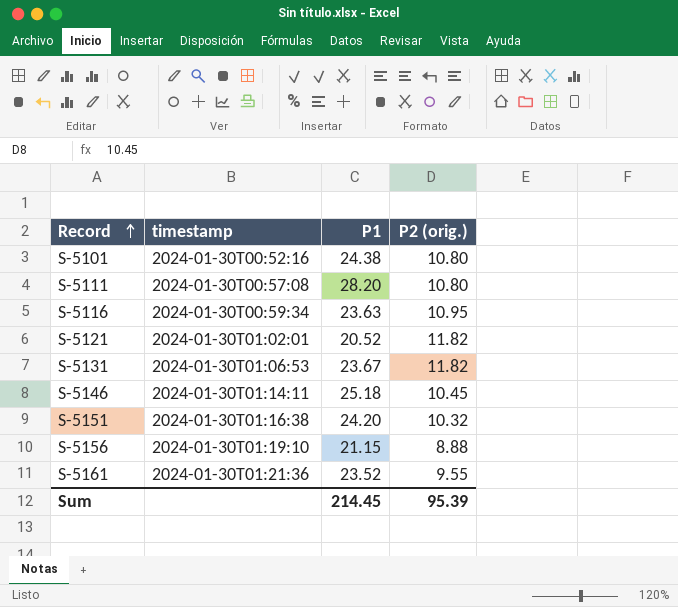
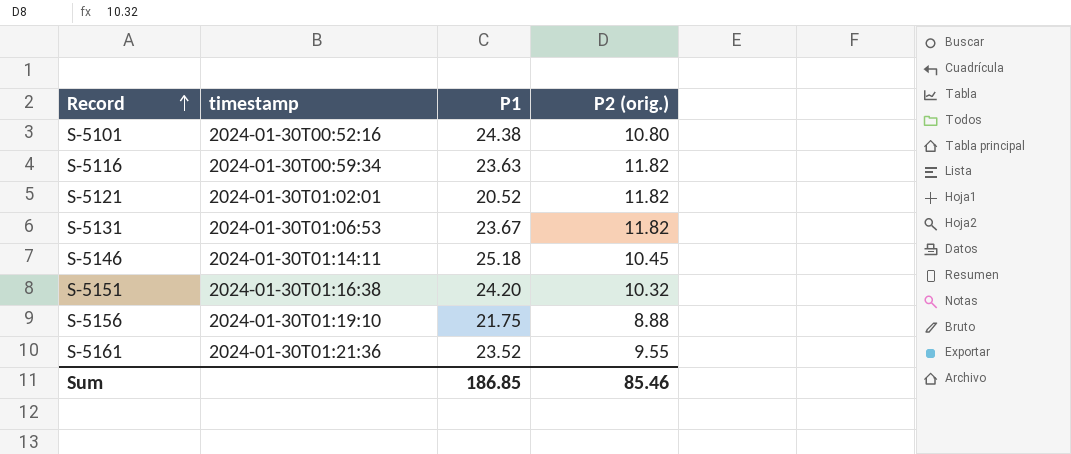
row S-5111: 2024-01-30T00:57:08 | 28.20 | 10.80 -> none
S-5116 | P2 (orig.): 10.95 -> 11.82
S-5156 | P1: 21.15 -> 21.75
Sum | P1: 214.45 -> 186.85
Sum | P2 (orig.): 95.39 -> 85.46

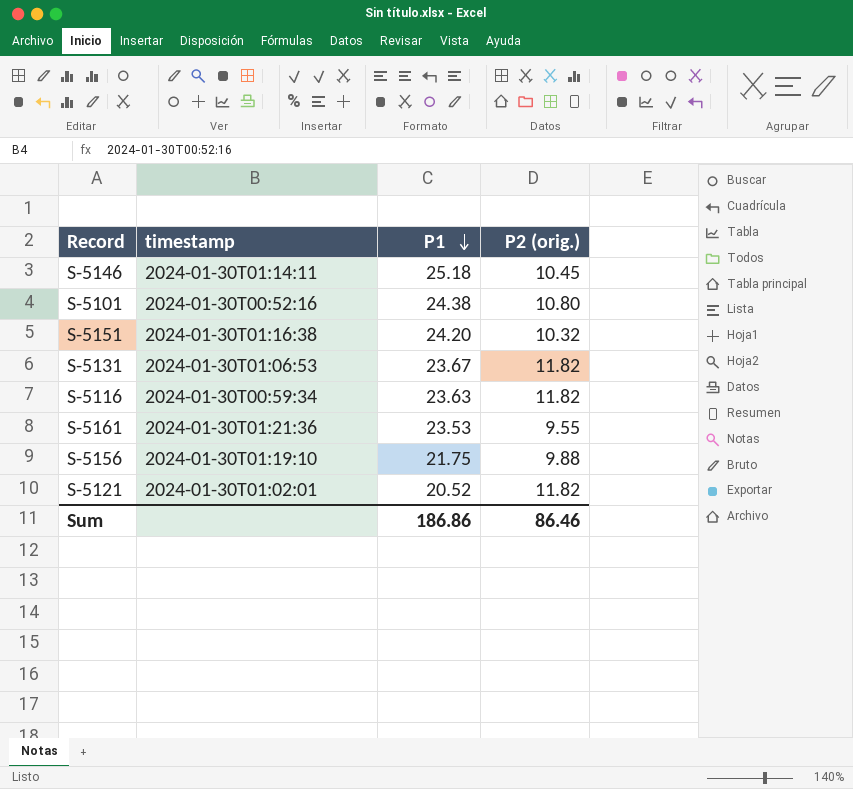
row order: Record ascending -> P1 descending
S-5161 | P1: 23.52 -> 23.53
S-5156 | P2 (orig.): 8.88 -> 9.88
Sum | P1: 186.85 -> 186.86
Sum | P2 (orig.): 85.46 -> 86.46

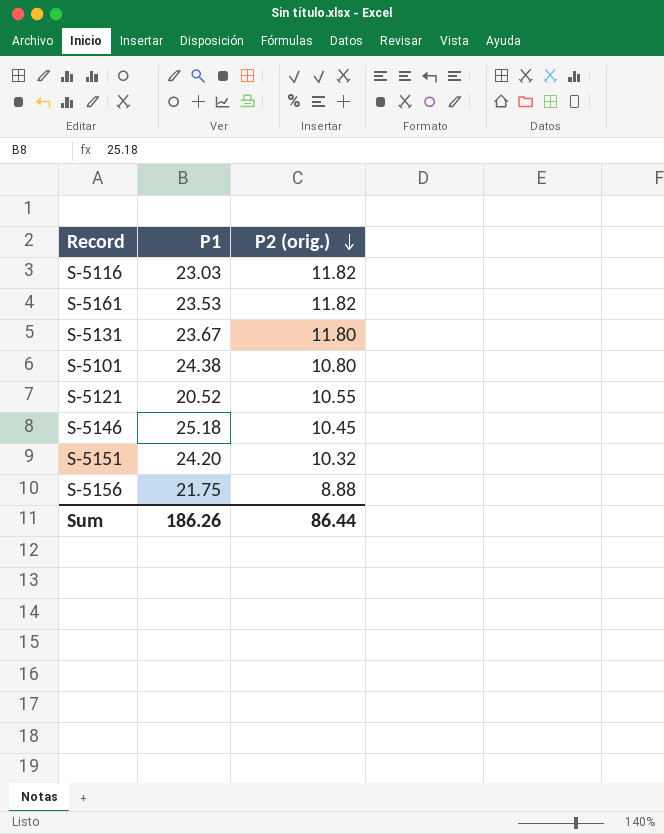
row order: P1 descending -> P2 (orig.) descending
column timestamp | position: 2 -> none
S-5116 | P1: 23.63 -> 23.03
S-5161 | P2 (orig.): 9.55 -> 11.82
S-5131 | P2 (orig.): 11.82 -> 11.80
S-5121 | P2 (orig.): 11.82 -> 10.55
S-5156 | P2 (orig.): 9.88 -> 8.88
Sum | P1: 186.86 -> 186.26
Sum | P2 (orig.): 86.46 -> 86.44

